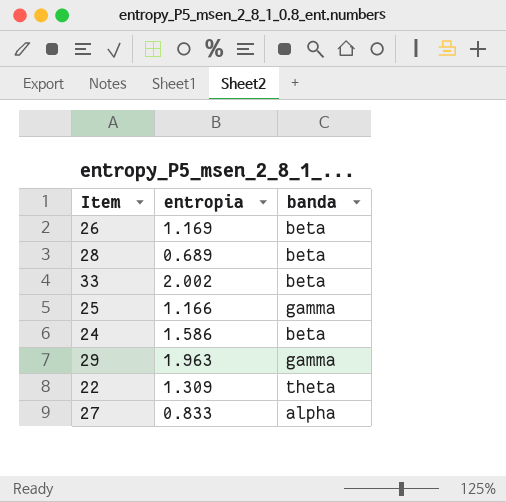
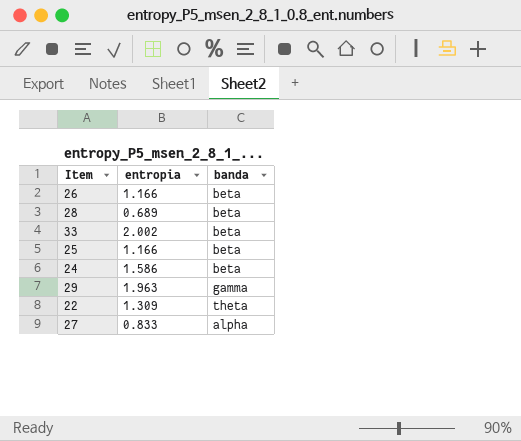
26 | entropia: 1.169 -> 1.166
25 | banda: gamma -> beta

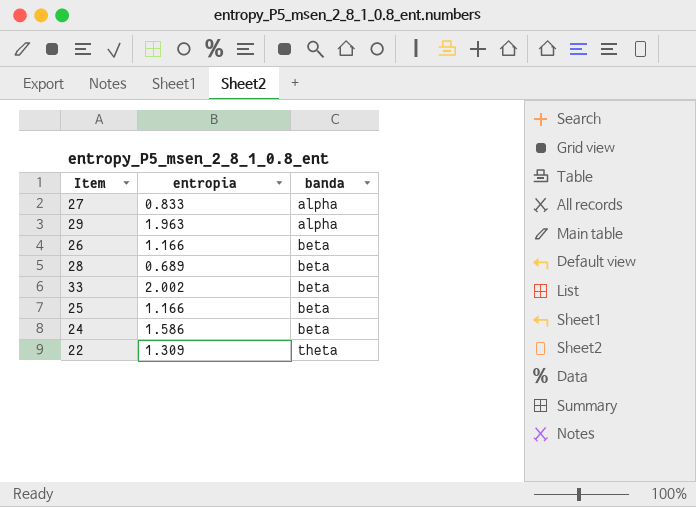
row order: none -> banda ascending
29 | banda: gamma -> alpha

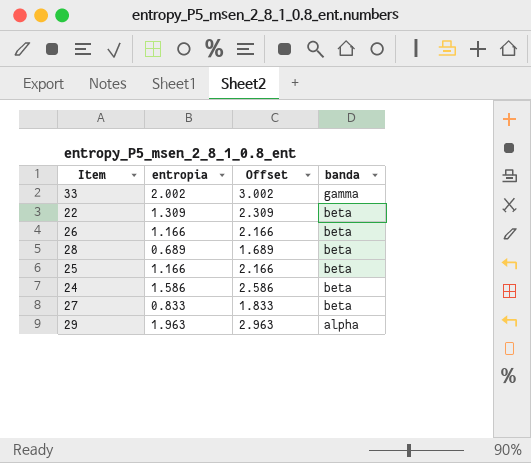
row order: banda ascending -> banda descending
column Offset | formula: none -> [entropia] + 1
33 | banda: beta -> gamma
22 | banda: theta -> beta
27 | banda: alpha -> beta

